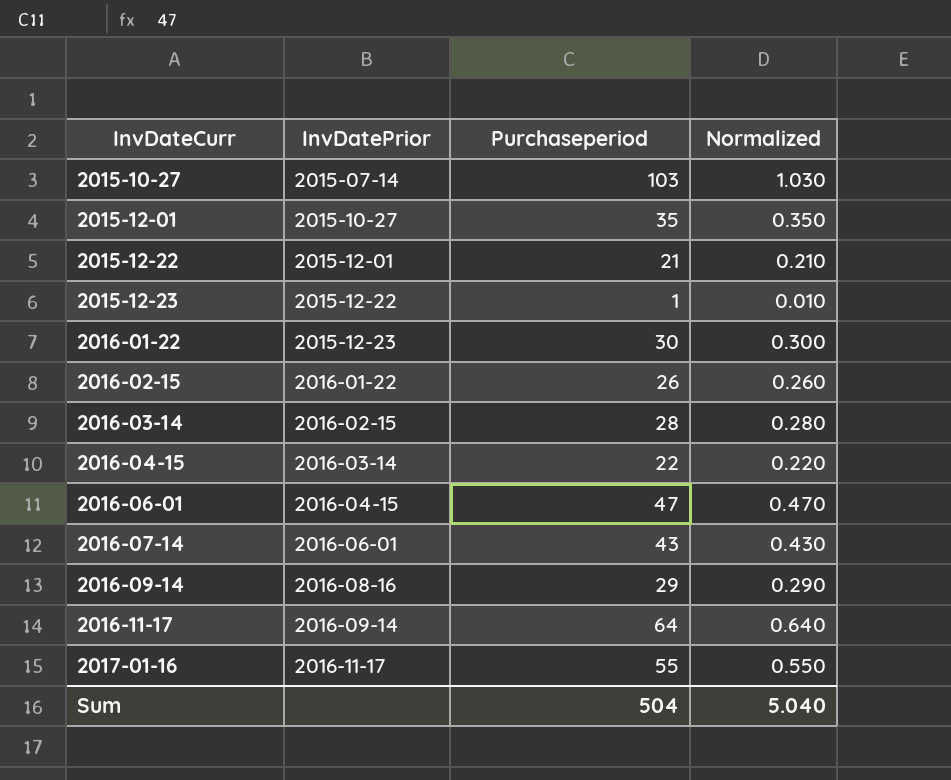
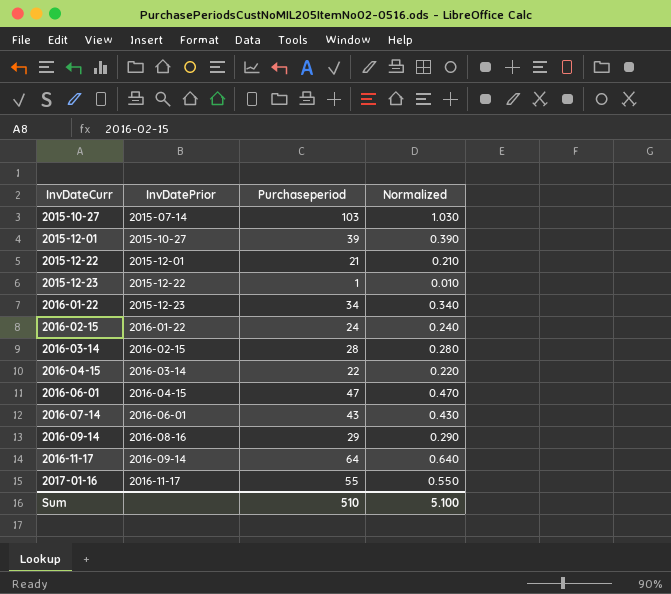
2015-12-01 | Purchaseperiod: 35 -> 39
2015-12-01 | Normalized: 0.350 -> 0.390
2016-01-22 | Purchaseperiod: 30 -> 34
2016-01-22 | Normalized: 0.300 -> 0.340
2016-02-15 | Purchaseperiod: 26 -> 24
2016-02-15 | Normalized: 0.260 -> 0.240
Sum | Purchaseperiod: 504 -> 510
Sum | Normalized: 5.040 -> 5.100

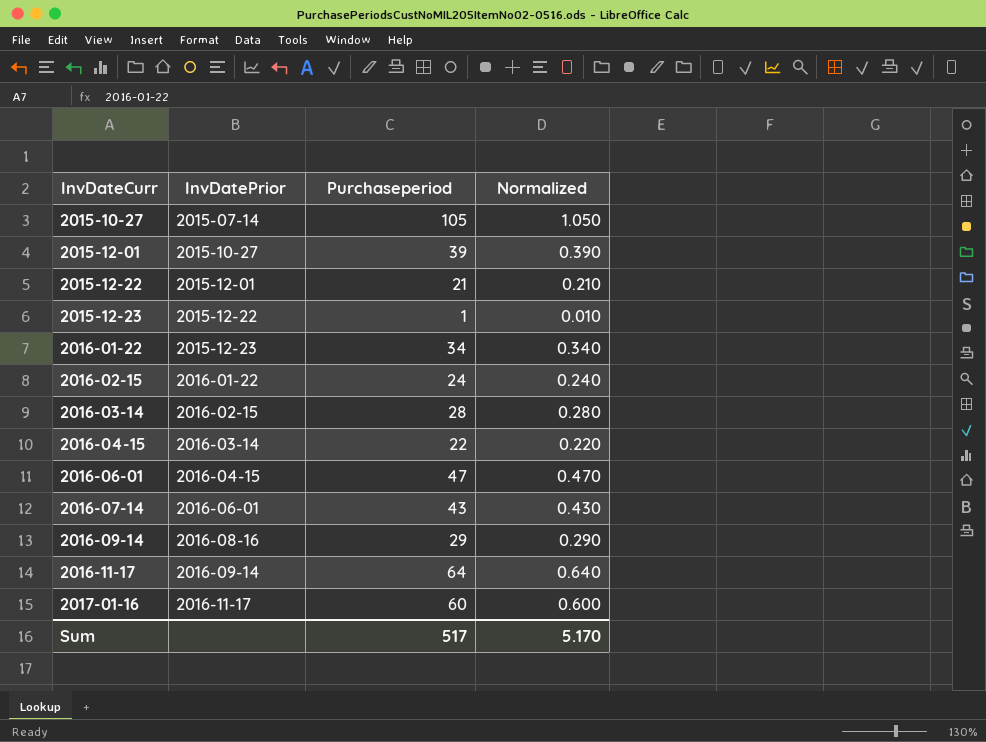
2015-10-27 | Purchaseperiod: 103 -> 105
2015-10-27 | Normalized: 1.030 -> 1.050
2017-01-16 | Purchaseperiod: 55 -> 60
2017-01-16 | Normalized: 0.550 -> 0.600
Sum | Purchaseperiod: 510 -> 517
Sum | Normalized: 5.100 -> 5.170

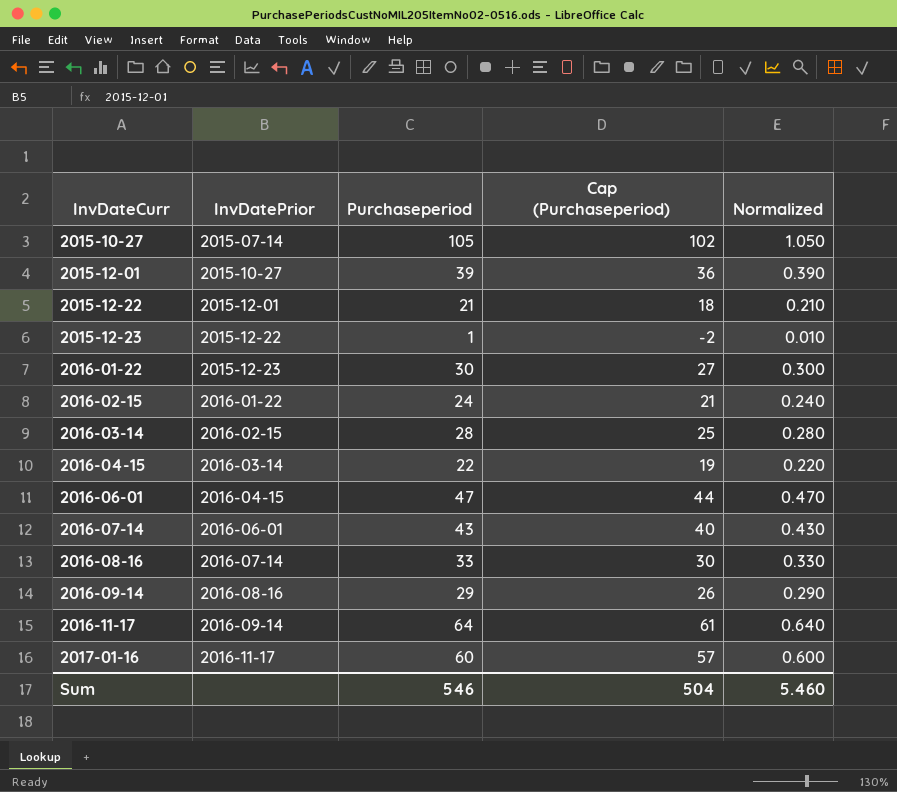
column Cap (Purchaseperiod) | formula: none -> [Purchaseperiod] - 3
2016-01-22 | Purchaseperiod: 34 -> 30
2016-01-22 | Normalized: 0.340 -> 0.300
row 2016-08-16: none -> 2016-07-14 | 33 | 30 | 0.330
Sum | Purchaseperiod: 517 -> 546
Sum | Normalized: 5.170 -> 5.460

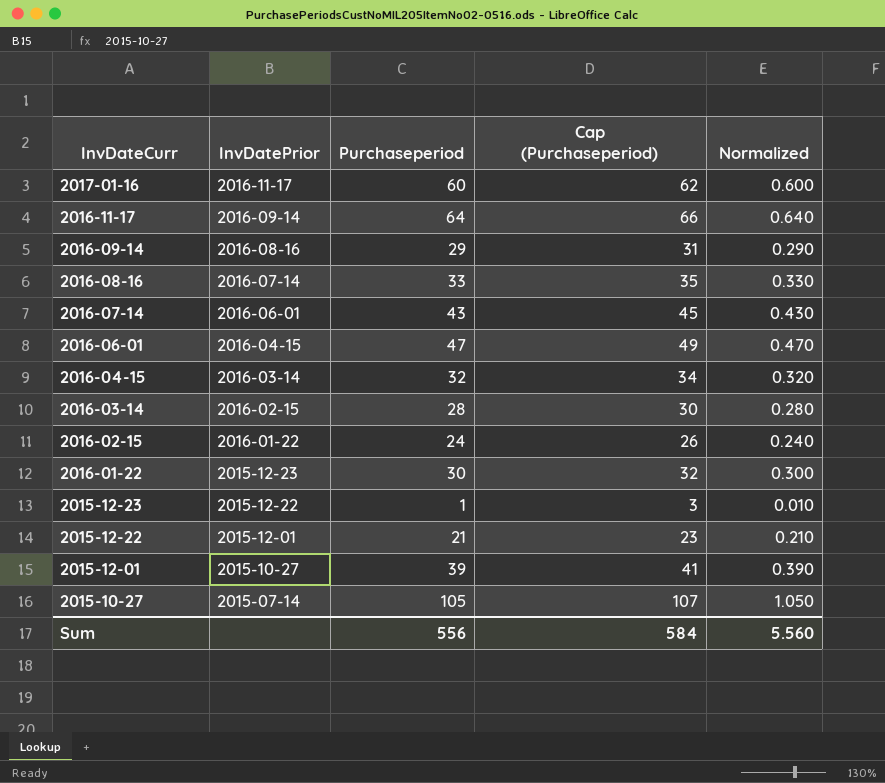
row order: InvDateCurr ascending -> InvDateCurr descending
column Cap (Purchaseperiod) | formula: [Purchaseperiod] - 3 -> [Purchaseperiod] + 2
2016-04-15 | Purchaseperiod: 22 -> 32
2016-04-15 | Normalized: 0.220 -> 0.320
Sum | Purchaseperiod: 546 -> 556
Sum | Cap (Purchaseperiod): 504 -> 584
Sum | Normalized: 5.460 -> 5.560

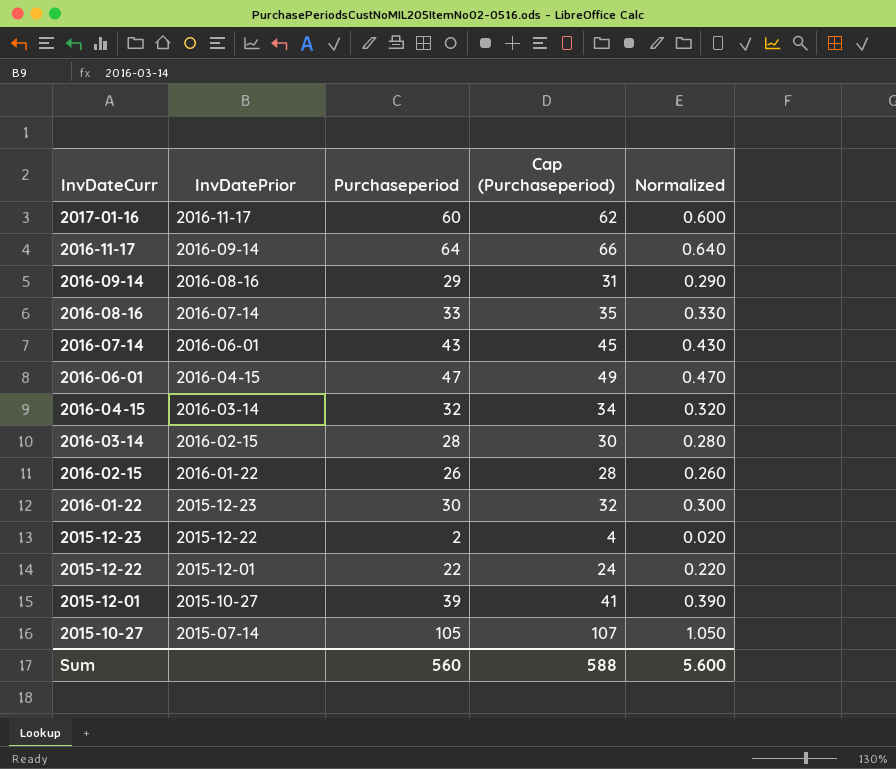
2016-02-15 | Purchaseperiod: 24 -> 26
2016-02-15 | Cap (Purchaseperiod): 26 -> 28
2016-02-15 | Normalized: 0.240 -> 0.260
2015-12-23 | Purchaseperiod: 1 -> 2
2015-12-23 | Cap (Purchaseperiod): 3 -> 4
2015-12-23 | Normalized: 0.010 -> 0.020
2015-12-22 | Purchaseperiod: 21 -> 22
2015-12-22 | Cap (Purchaseperiod): 23 -> 24
2015-12-22 | Normalized: 0.210 -> 0.220
Sum | Purchaseperiod: 556 -> 560
Sum | Cap (Purchaseperiod): 584 -> 588
Sum | Normalized: 5.560 -> 5.600

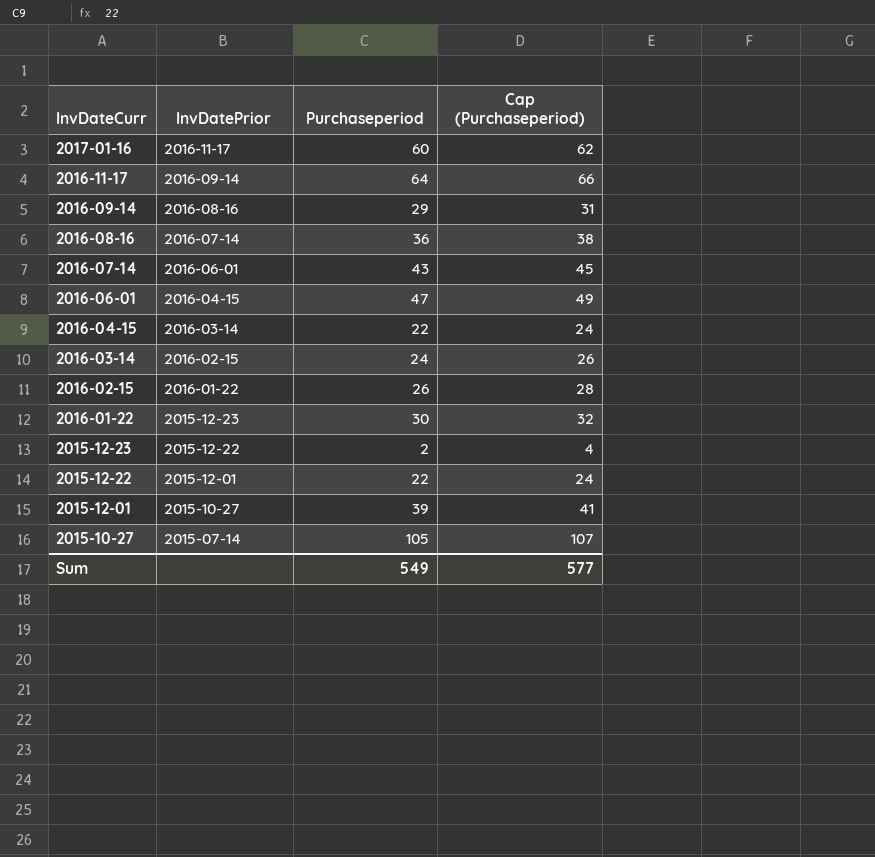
column Normalized | formula: [Purchaseperiod] * 0.01 -> none
2016-08-16 | Purchaseperiod: 33 -> 36
2016-08-16 | Cap (Purchaseperiod): 35 -> 38
2016-04-15 | Purchaseperiod: 32 -> 22
2016-04-15 | Cap (Purchaseperiod): 34 -> 24
2016-03-14 | Purchaseperiod: 28 -> 24
2016-03-14 | Cap (Purchaseperiod): 30 -> 26
Sum | Purchaseperiod: 560 -> 549
Sum | Cap (Purchaseperiod): 588 -> 577

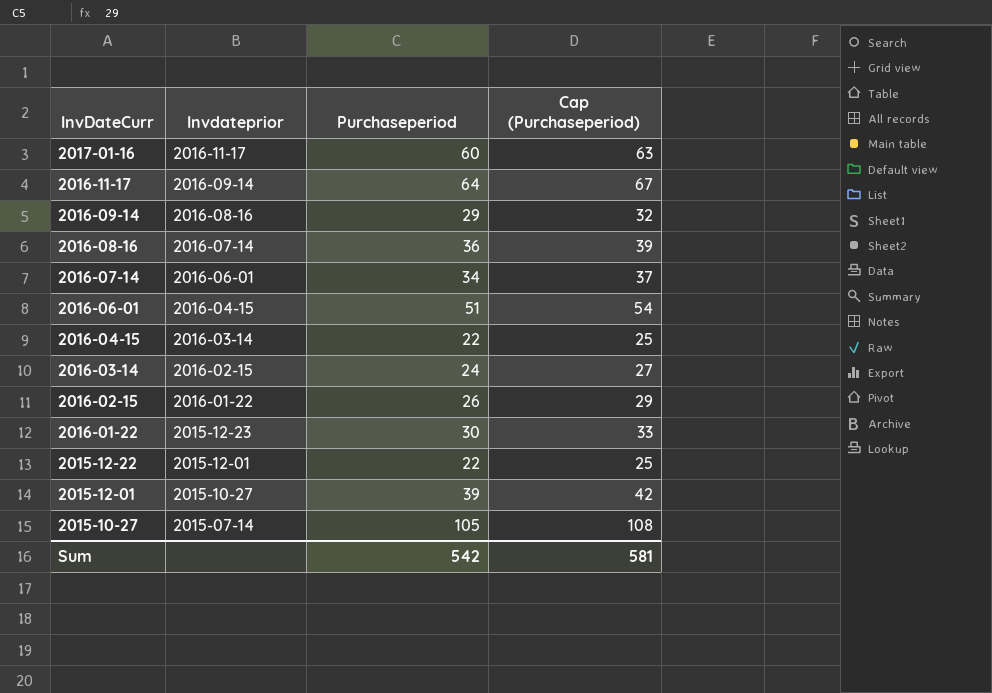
column name: InvDatePrior -> Invdateprior
column Cap (Purchaseperiod) | formula: [Purchaseperiod] + 2 -> [Purchaseperiod] + 3
row 2015-12-23: 2015-12-22 | 2 | 4 -> none
2016-07-14 | Purchaseperiod: 43 -> 34
2016-06-01 | Purchaseperiod: 47 -> 51
Sum | Purchaseperiod: 549 -> 542
Sum | Cap (Purchaseperiod): 577 -> 581

